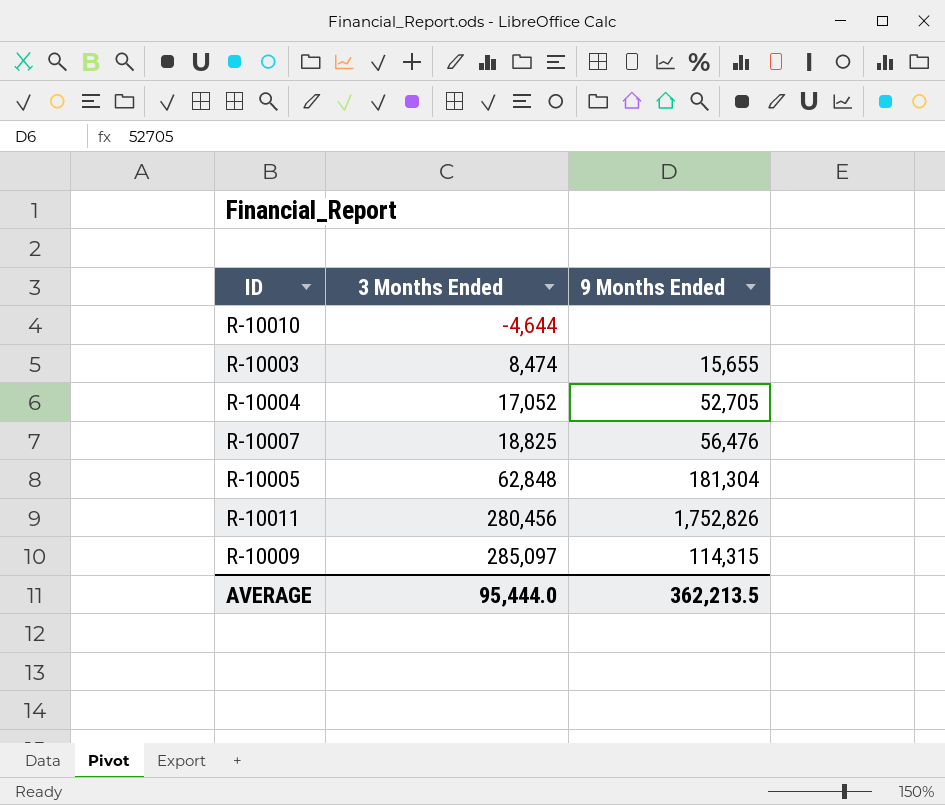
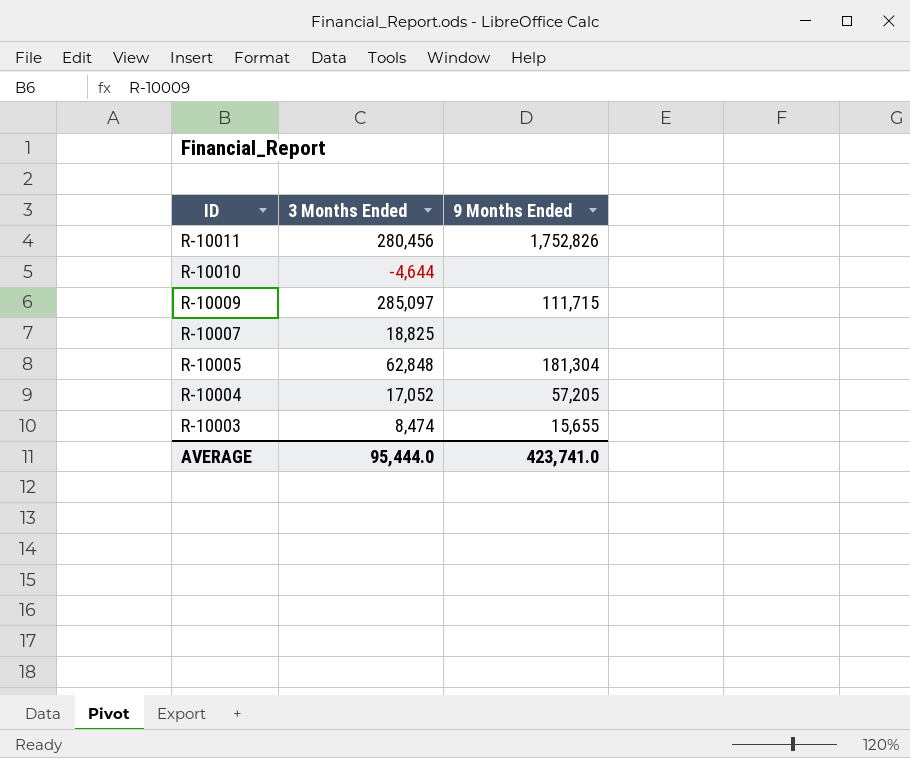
row order: 3 Months Ended ascending -> ID descending
R-10009 | 9 Months Ended: 114,315 -> 111,715
R-10007 | 9 Months Ended: 56,476 -> none
R-10004 | 9 Months Ended: 52,705 -> 57,205
AVERAGE | 9 Months Ended: 362,213.5 -> 423,741.0

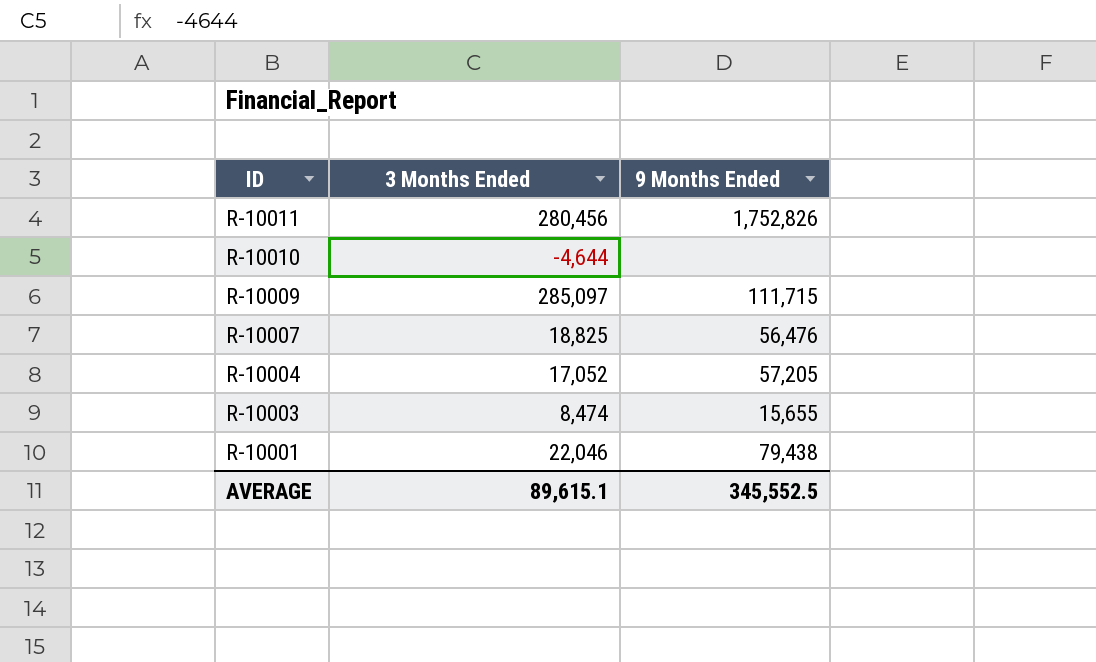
row R-10005: 62,848 | 181,304 -> none
R-10007 | 9 Months Ended: none -> 56,476
row R-10001: none -> 22,046 | 79,438
AVERAGE | 3 Months Ended: 95,444.0 -> 89,615.1
AVERAGE | 9 Months Ended: 423,741.0 -> 345,552.5

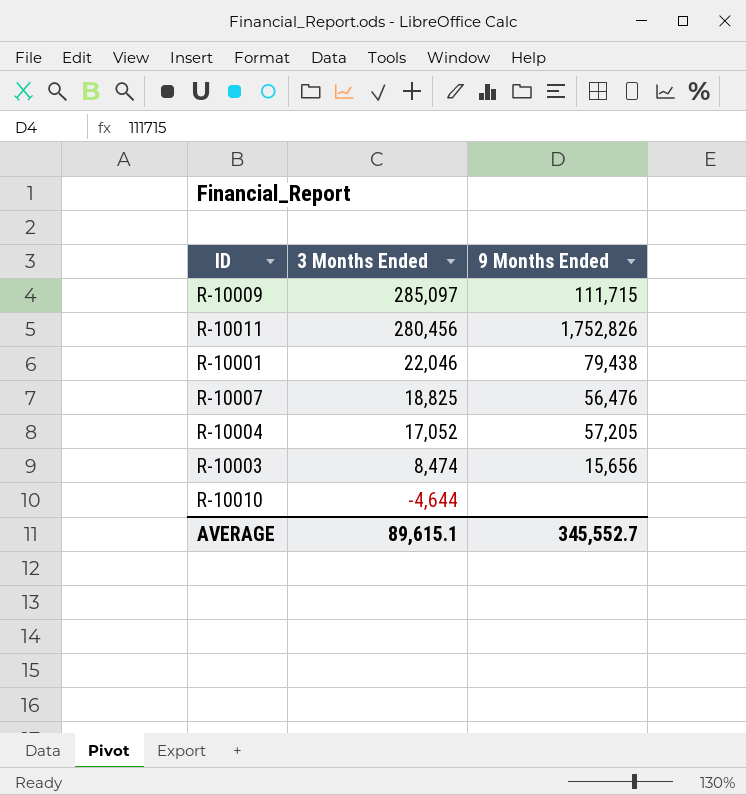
row order: ID descending -> 3 Months Ended descending
R-10003 | 9 Months Ended: 15,655 -> 15,656
AVERAGE | 9 Months Ended: 345,552.5 -> 345,552.7

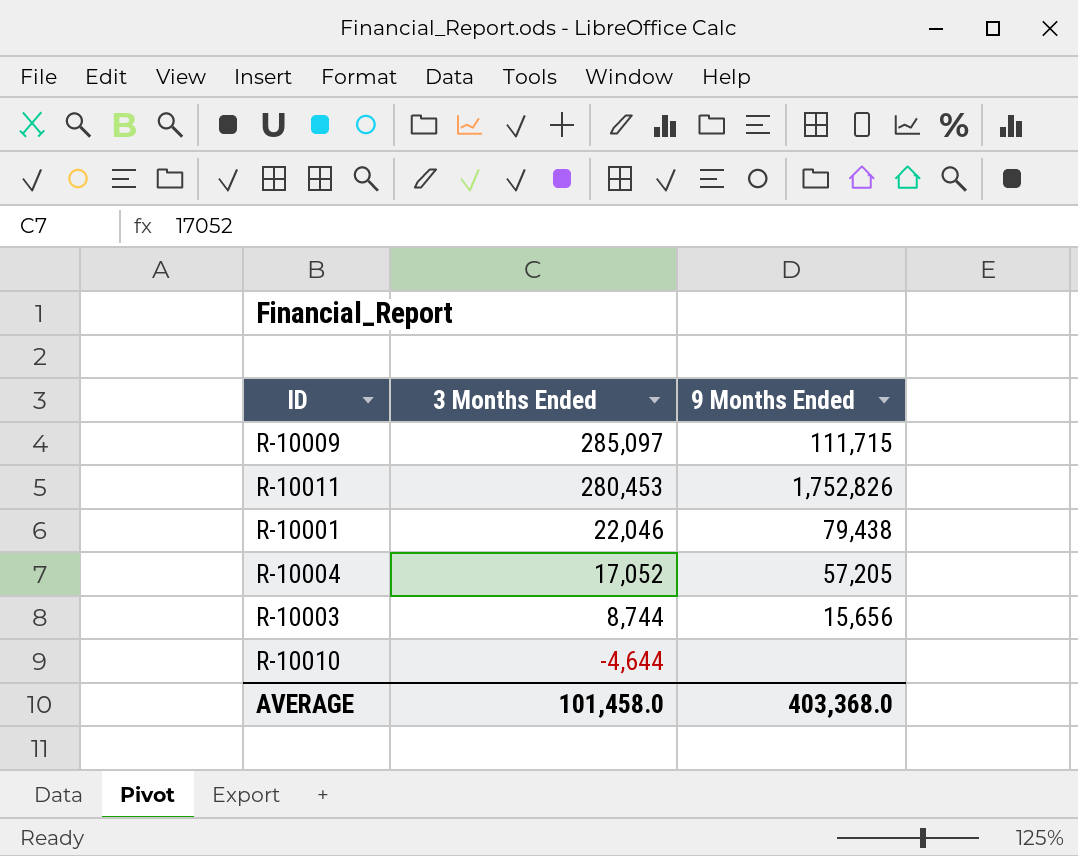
row R-10007: 18,825 | 56,476 -> none
R-10011 | 3 Months Ended: 280,456 -> 280,453
R-10003 | 3 Months Ended: 8,474 -> 8,744
AVERAGE | 3 Months Ended: 89,615.1 -> 101,458.0
AVERAGE | 9 Months Ended: 345,552.7 -> 403,368.0

